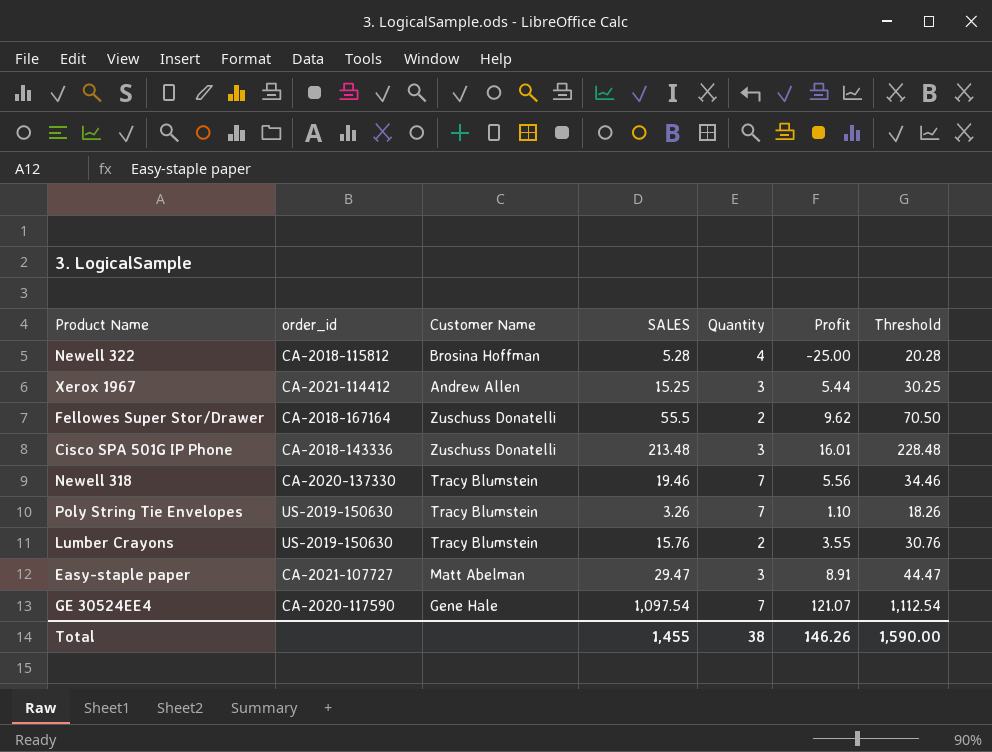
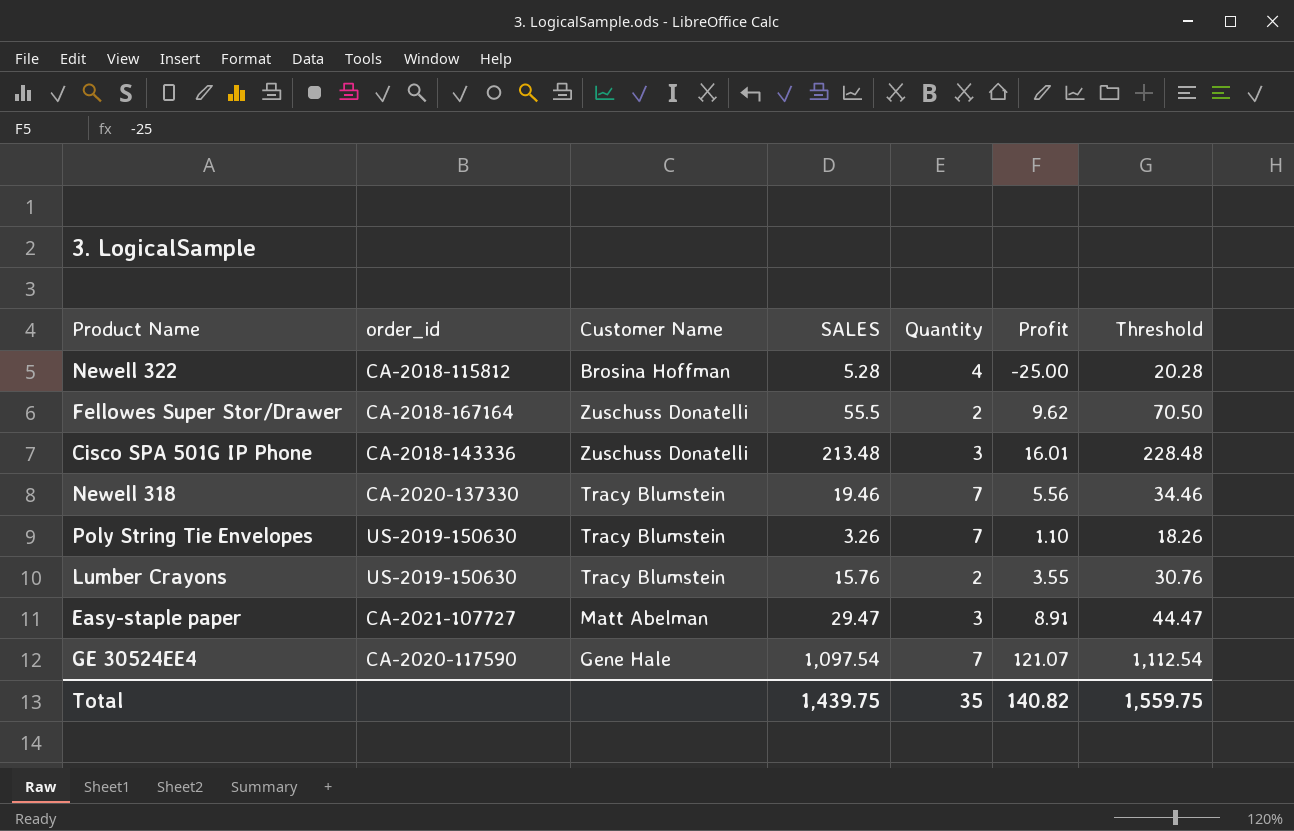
row Xerox 1967: CA-2021-114412 | Andrew Allen | 15.25 | 3 | 5.44 | 30.25 -> none
Total | SALES: 1,455 -> 1,439.75
Total | Quantity: 38 -> 35
Total | Profit: 146.26 -> 140.82
Total | Threshold: 1,590.00 -> 1,559.75

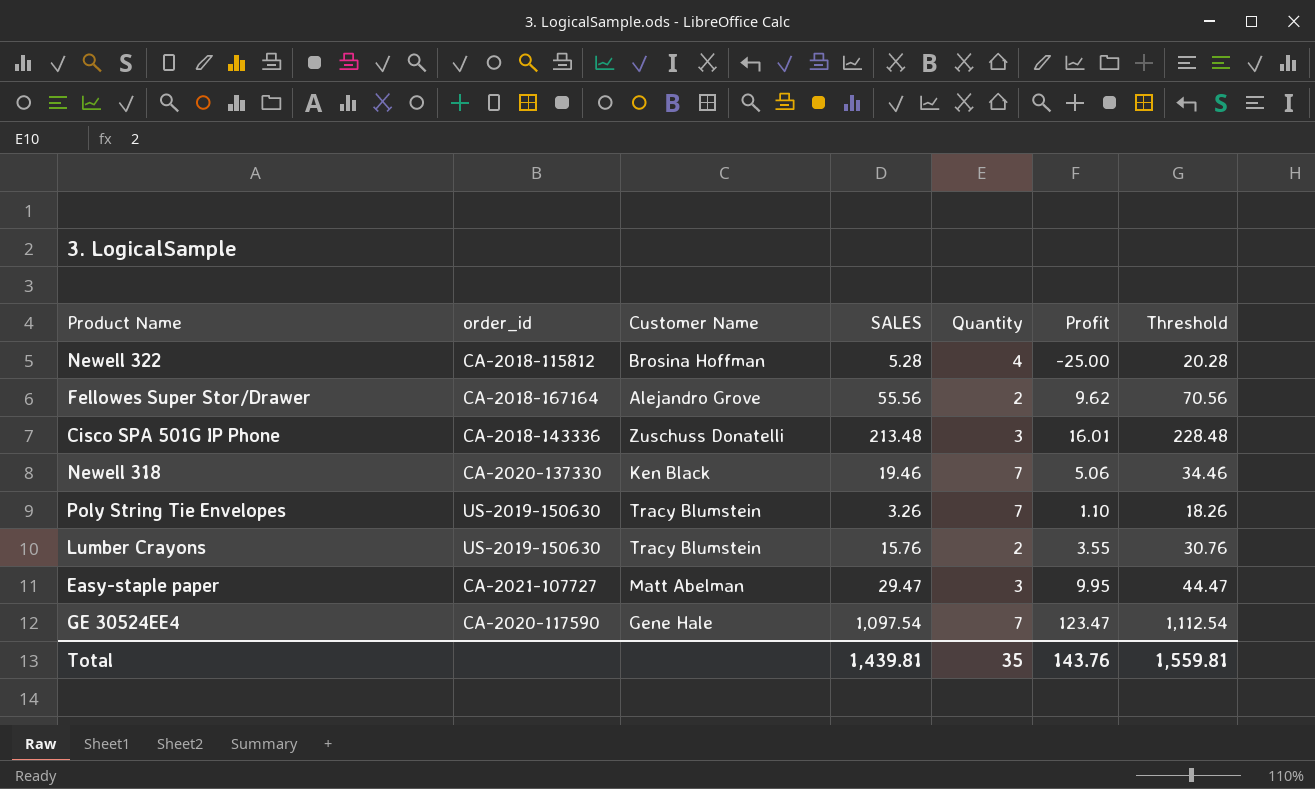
Fellowes Super Stor/Drawer | Customer Name: Zuschuss Donatelli -> Alejandro Grove
Fellowes Super Stor/Drawer | SALES: 55.5 -> 55.56
Fellowes Super Stor/Drawer | Threshold: 70.50 -> 70.56
Newell 318 | Customer Name: Tracy Blumstein -> Ken Black
Newell 318 | Profit: 5.56 -> 5.06
Easy-staple paper | Profit: 8.91 -> 9.95
GE 30524EE4 | Profit: 121.07 -> 123.47
Total | SALES: 1,439.75 -> 1,439.81
Total | Profit: 140.82 -> 143.76
Total | Threshold: 1,559.75 -> 1,559.81

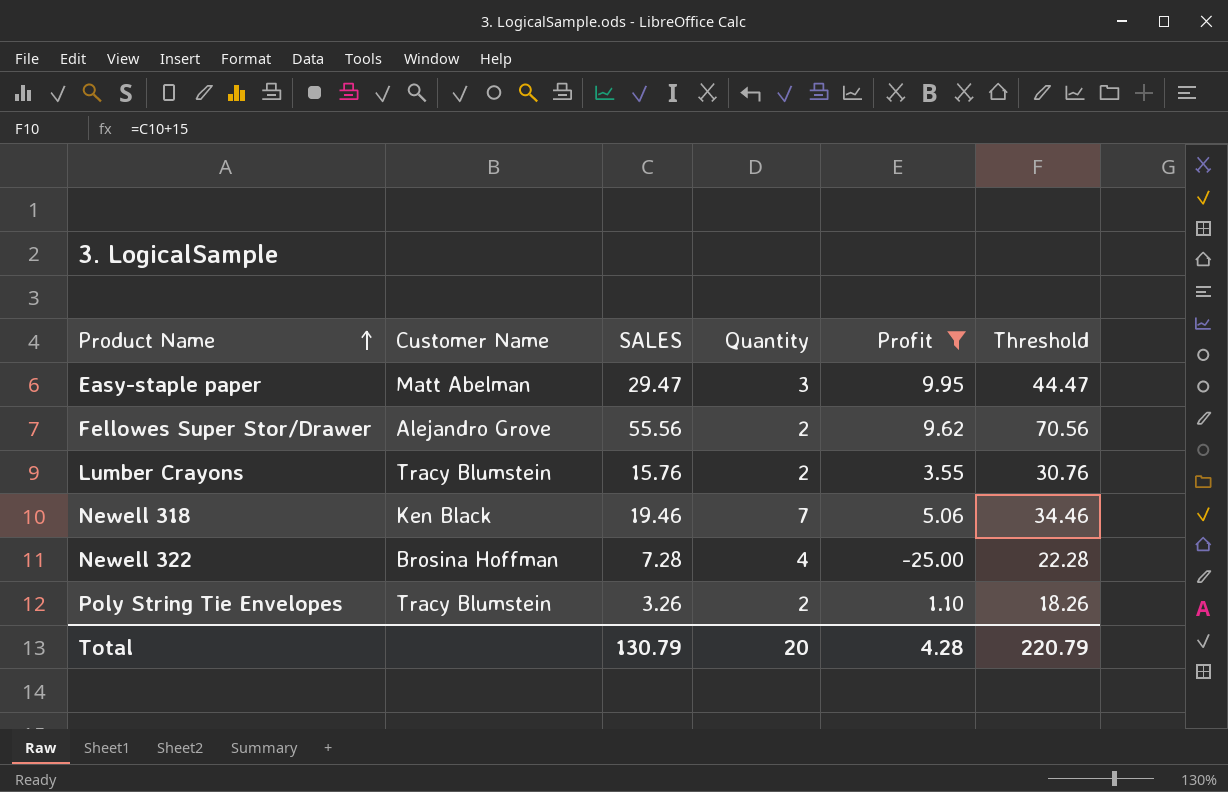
filter: none -> Profit <= 9.95
row order: none -> Product Name ascending
column order_id | position: 2 -> none
Newell 322 | SALES: 5.28 -> 7.28
Newell 322 | Threshold: 20.28 -> 22.28
Poly String Tie Envelopes | Quantity: 7 -> 2
Total | SALES: 1,439.81 -> 130.79
Total | Quantity: 35 -> 20
Total | Profit: 143.76 -> 4.28
Total | Threshold: 1,559.81 -> 220.79

